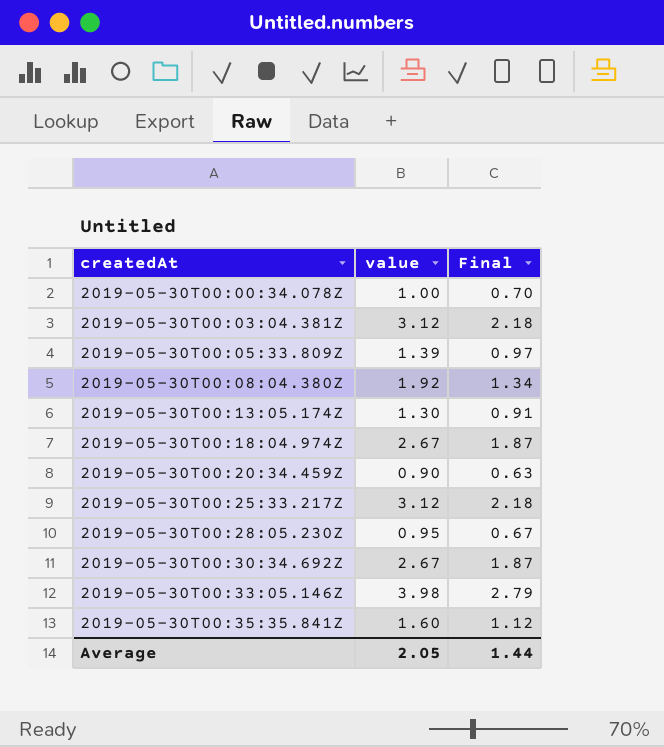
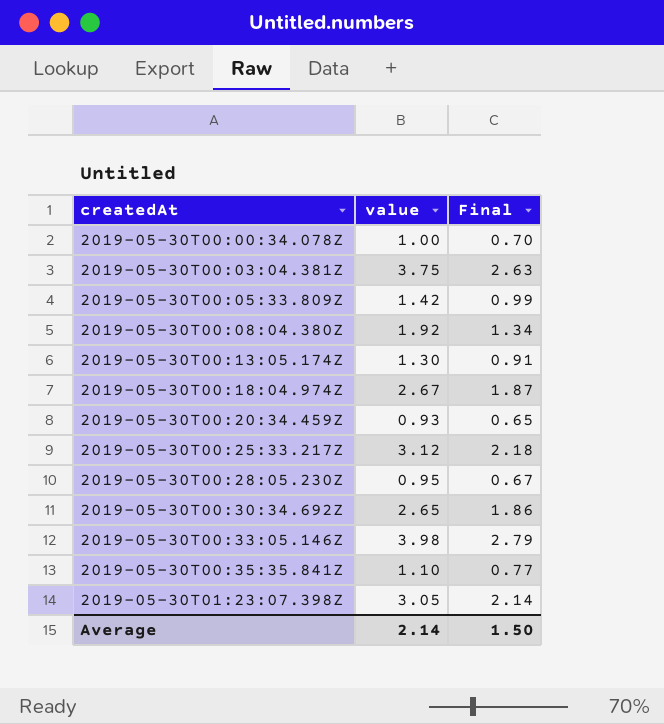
2019-05-30T00:03:04.381Z | value: 3.12 -> 3.75
2019-05-30T00:03:04.381Z | Final: 2.18 -> 2.63
2019-05-30T00:05:33.809Z | value: 1.39 -> 1.42
2019-05-30T00:05:33.809Z | Final: 0.97 -> 0.99
2019-05-30T00:20:34.459Z | value: 0.90 -> 0.93
2019-05-30T00:20:34.459Z | Final: 0.63 -> 0.65
2019-05-30T00:30:34.692Z | value: 2.67 -> 2.65
2019-05-30T00:30:34.692Z | Final: 1.87 -> 1.86
2019-05-30T00:35:35.841Z | value: 1.60 -> 1.10
2019-05-30T00:35:35.841Z | Final: 1.12 -> 0.77
row 2019-05-30T01:23:07.398Z: none -> 3.05 | 2.14
Average | value: 2.05 -> 2.14
Average | Final: 1.44 -> 1.50

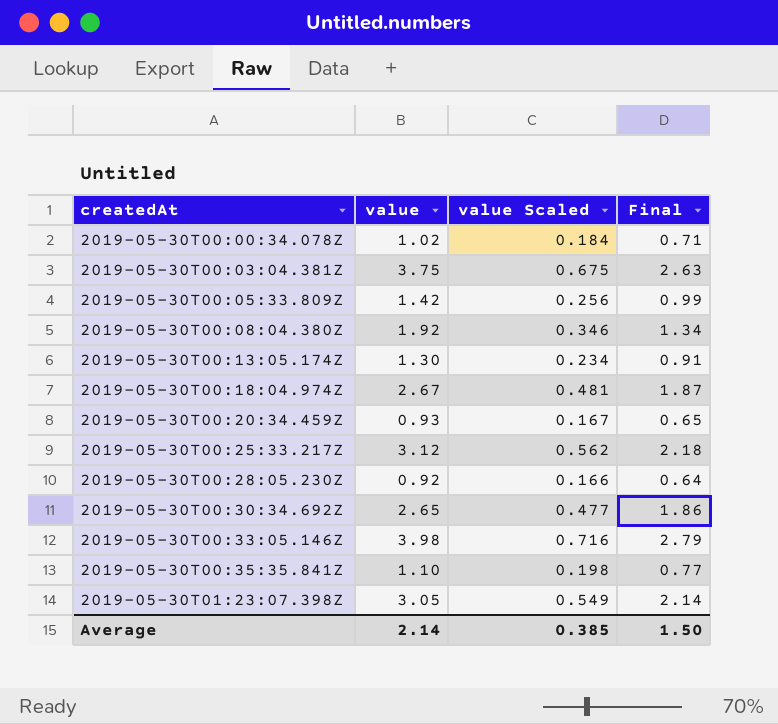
column value Scaled | formula: none -> [value] * 0.18
2019-05-30T00:00:34.078Z | value: 1.00 -> 1.02
2019-05-30T00:00:34.078Z | Final: 0.70 -> 0.71
2019-05-30T00:28:05.230Z | value: 0.95 -> 0.92
2019-05-30T00:28:05.230Z | Final: 0.67 -> 0.64

